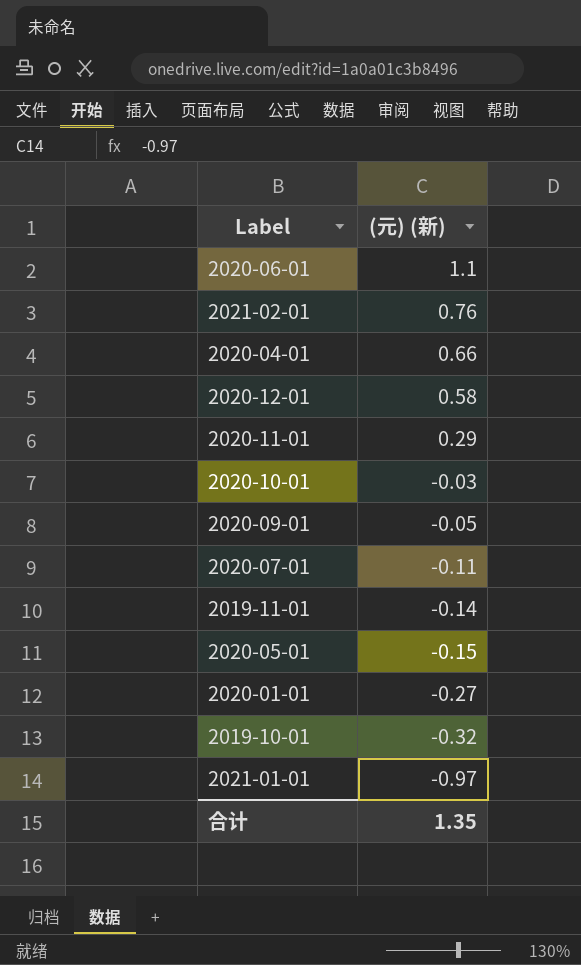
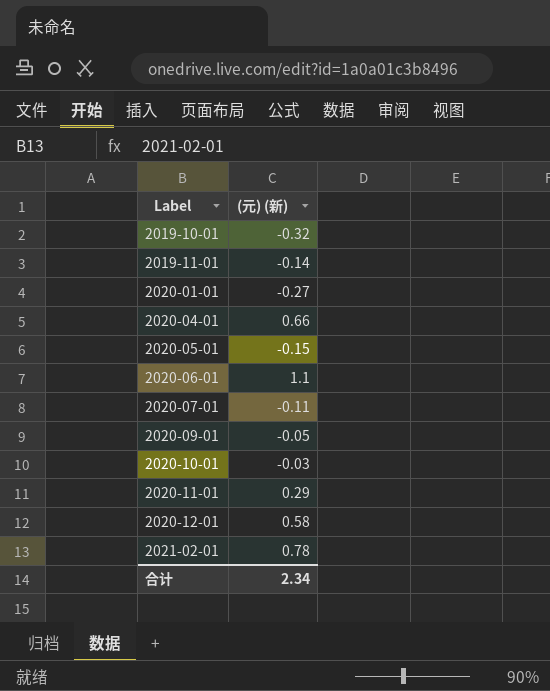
row order: (元) (新) descending -> Label ascending
row 2021-01-01: -0.97 -> none
2021-02-01 | (元) (新): 0.76 -> 0.78
合计 | (元) (新): 1.35 -> 2.34

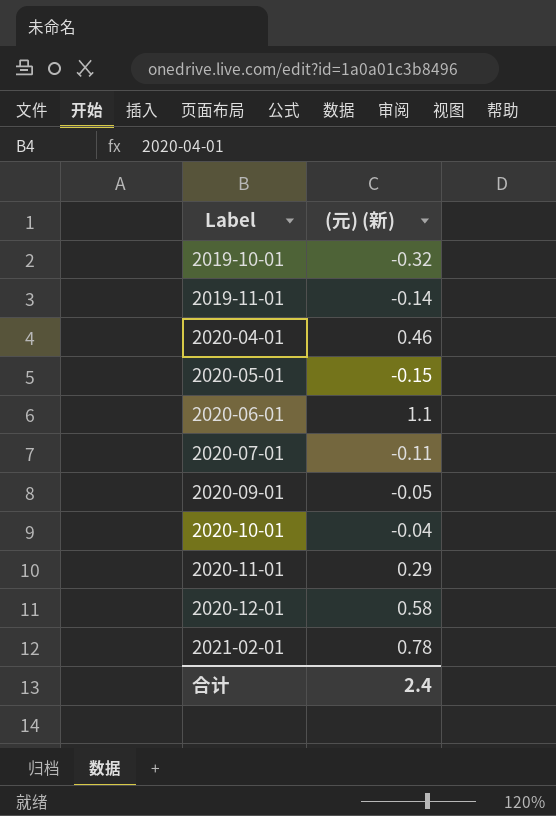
row 2020-01-01: -0.27 -> none
2020-04-01 | (元) (新): 0.66 -> 0.46
2020-10-01 | (元) (新): -0.03 -> -0.04
合计 | (元) (新): 2.34 -> 2.4

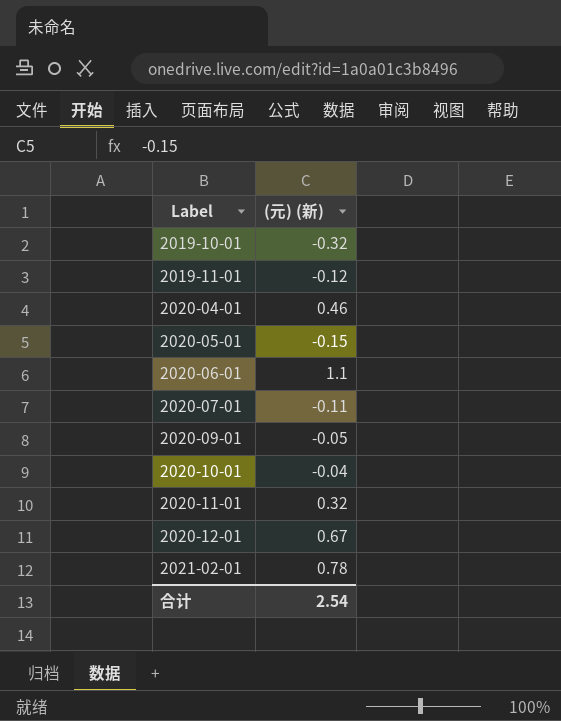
2019-11-01 | (元) (新): -0.14 -> -0.12
2020-11-01 | (元) (新): 0.29 -> 0.32
2020-12-01 | (元) (新): 0.58 -> 0.67
合计 | (元) (新): 2.4 -> 2.54

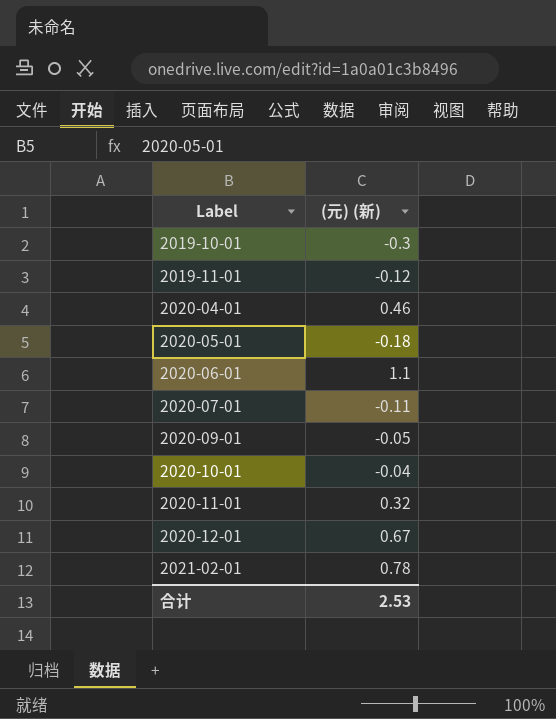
2019-10-01 | (元) (新): -0.32 -> -0.3
2020-05-01 | (元) (新): -0.15 -> -0.18
合计 | (元) (新): 2.54 -> 2.53

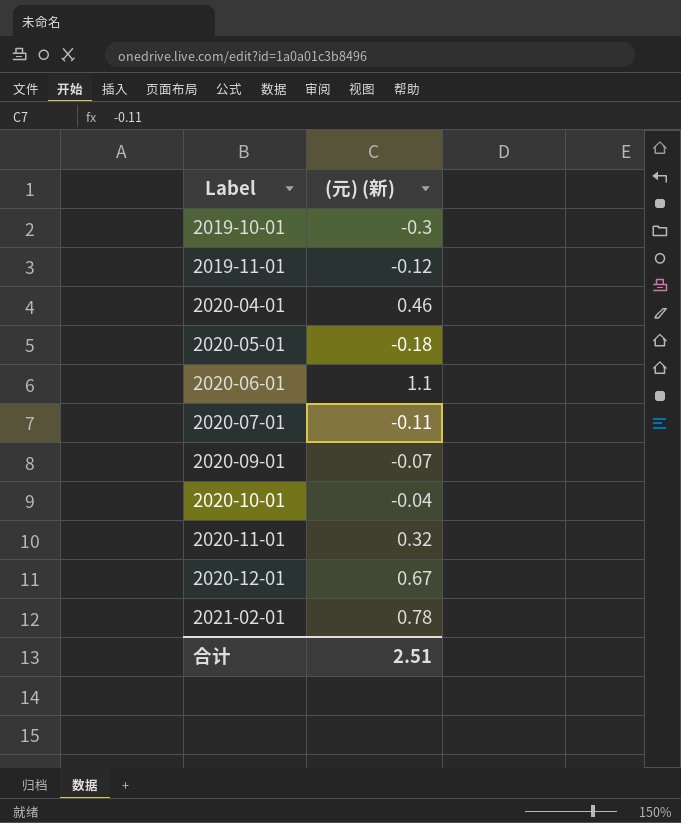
2020-09-01 | (元) (新): -0.05 -> -0.07
合计 | (元) (新): 2.53 -> 2.51

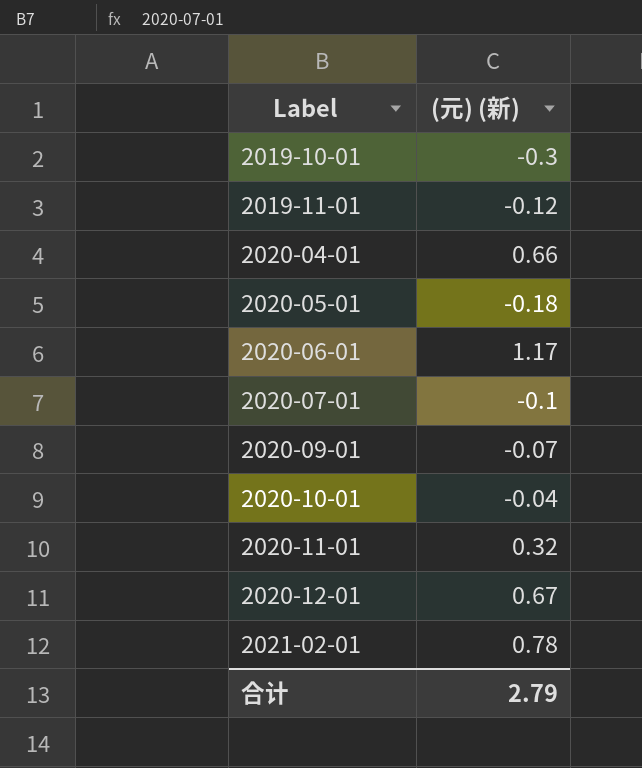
2020-04-01 | (元) (新): 0.46 -> 0.66
2020-06-01 | (元) (新): 1.1 -> 1.17
2020-07-01 | (元) (新): -0.11 -> -0.1
合计 | (元) (新): 2.51 -> 2.79

